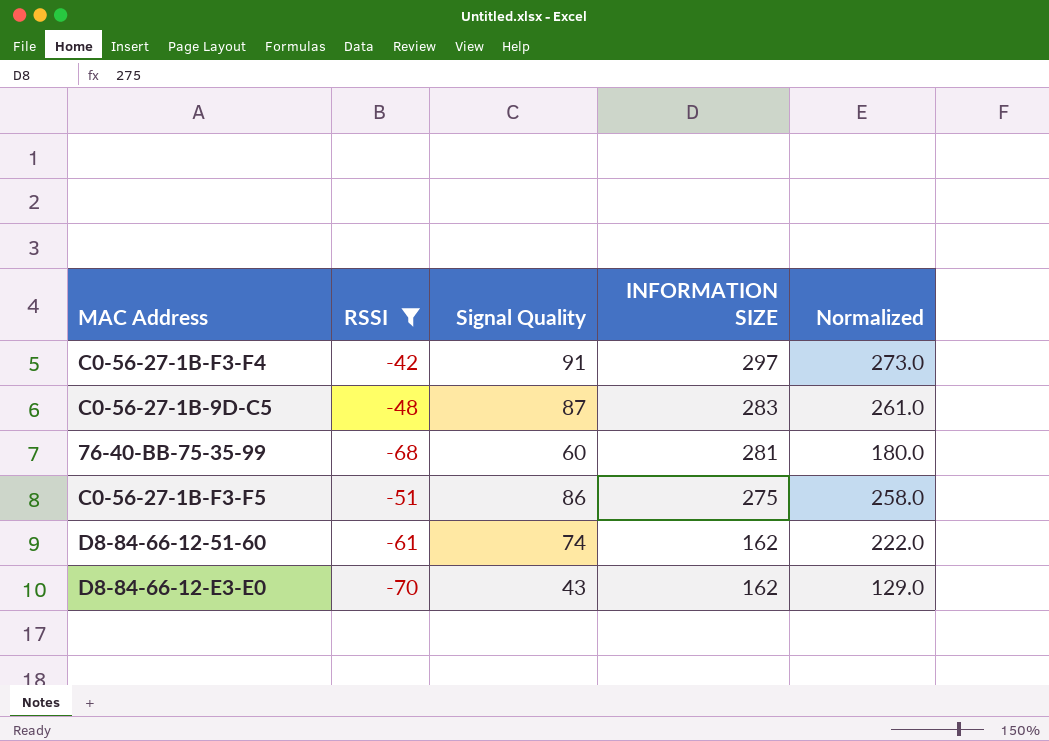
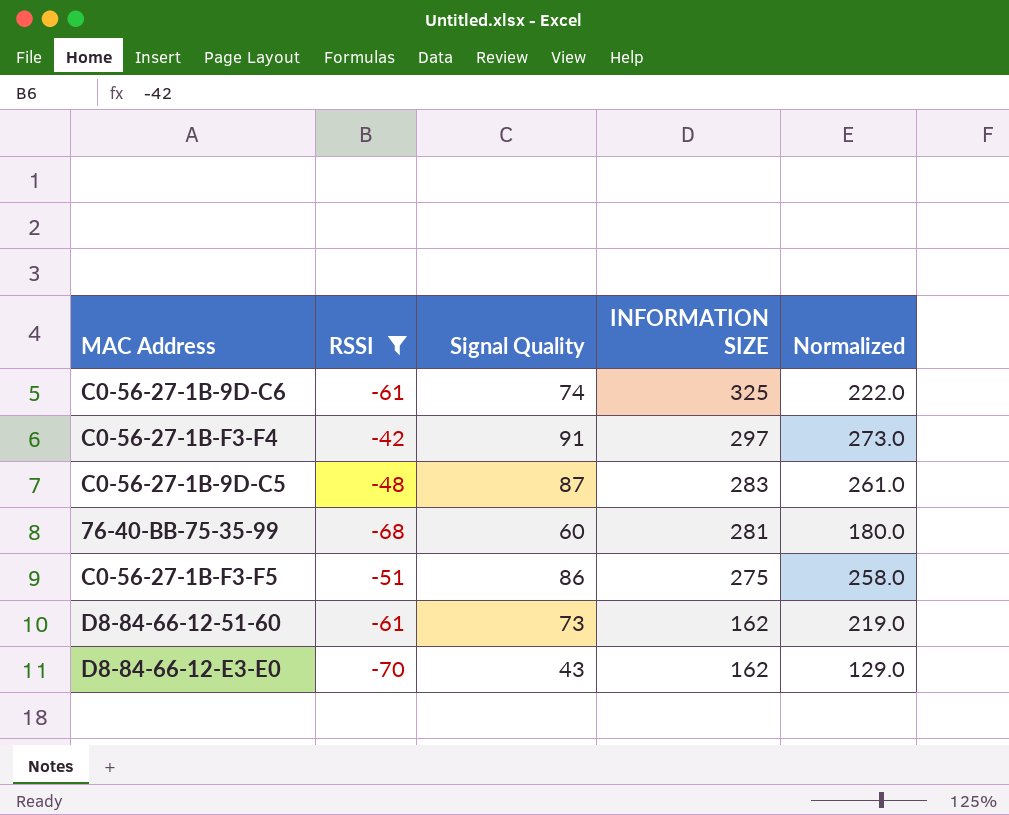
row C0-56-27-1B-9D-C6: none -> -61 | 74 | 325 | 222.0
D8-84-66-12-51-60 | Signal Quality: 74 -> 73
D8-84-66-12-51-60 | Normalized: 222.0 -> 219.0

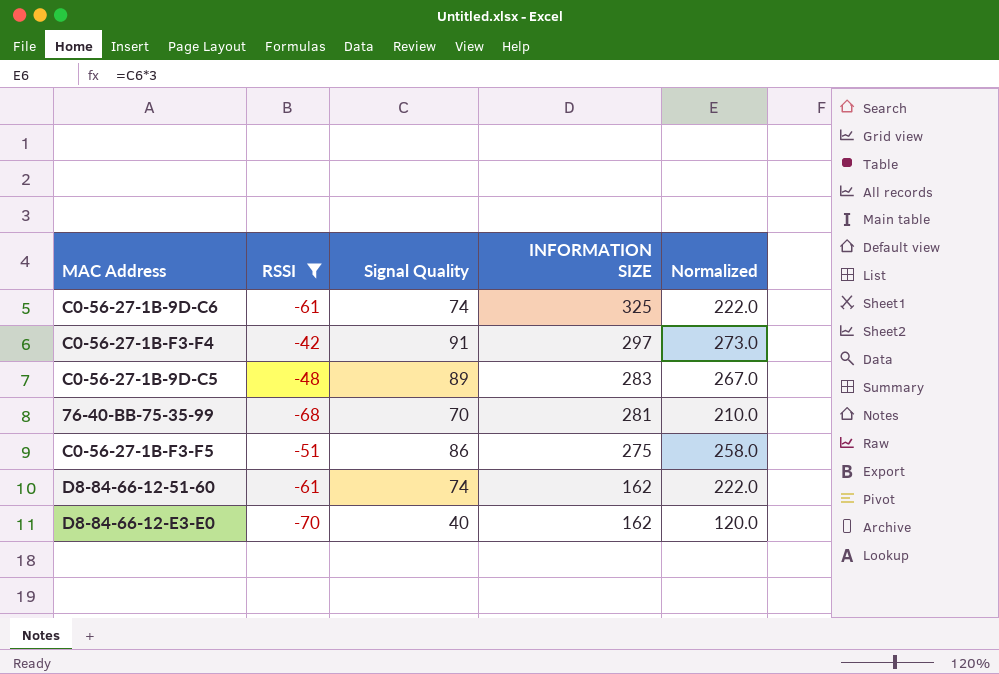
C0-56-27-1B-9D-C5 | Signal Quality: 87 -> 89
C0-56-27-1B-9D-C5 | Normalized: 261.0 -> 267.0
76-40-BB-75-35-99 | Signal Quality: 60 -> 70
76-40-BB-75-35-99 | Normalized: 180.0 -> 210.0
D8-84-66-12-51-60 | Signal Quality: 73 -> 74
D8-84-66-12-51-60 | Normalized: 219.0 -> 222.0
D8-84-66-12-E3-E0 | Signal Quality: 43 -> 40
D8-84-66-12-E3-E0 | Normalized: 129.0 -> 120.0

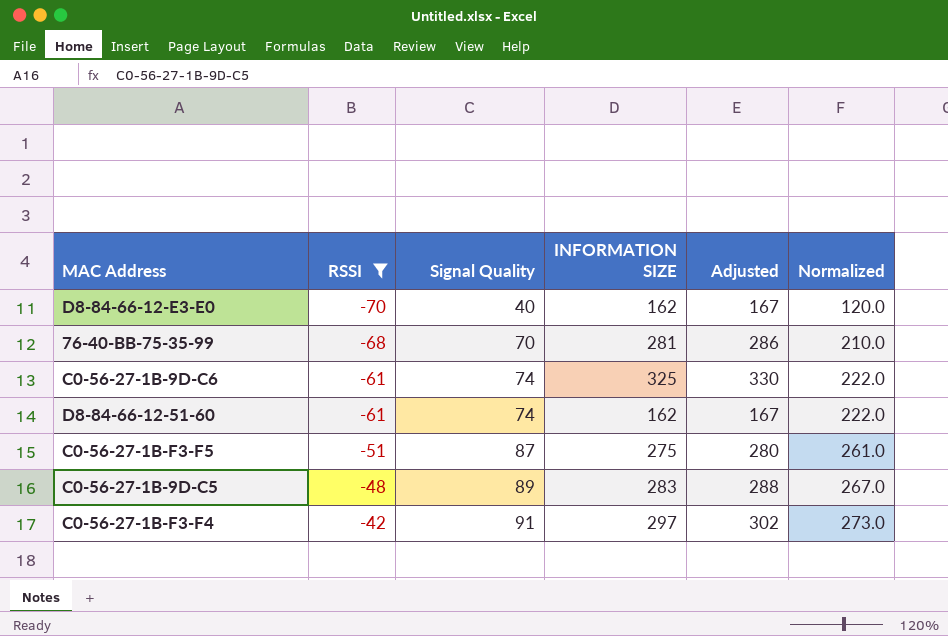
row order: INFORMATION SIZE descending -> RSSI ascending
column Adjusted | formula: none -> [INFORMATION SIZE] + 5
C0-56-27-1B-F3-F5 | Signal Quality: 86 -> 87
C0-56-27-1B-F3-F5 | Normalized: 258.0 -> 261.0

